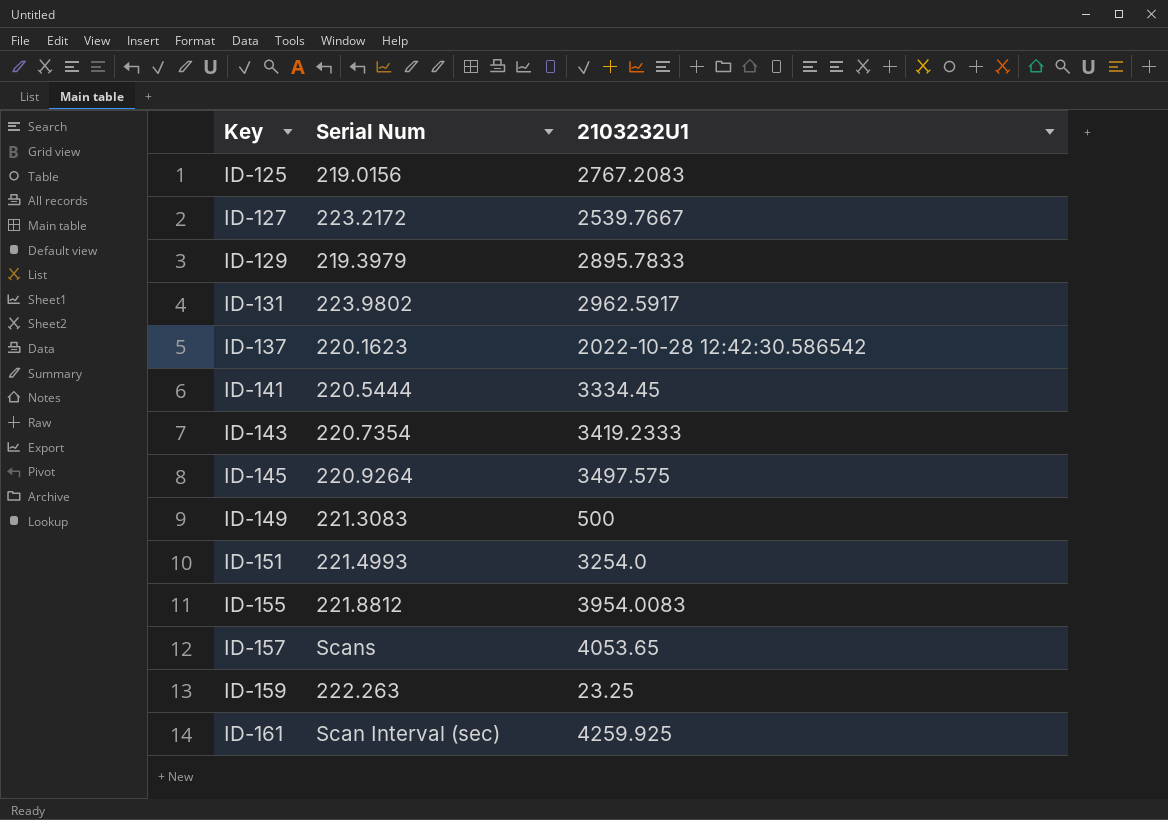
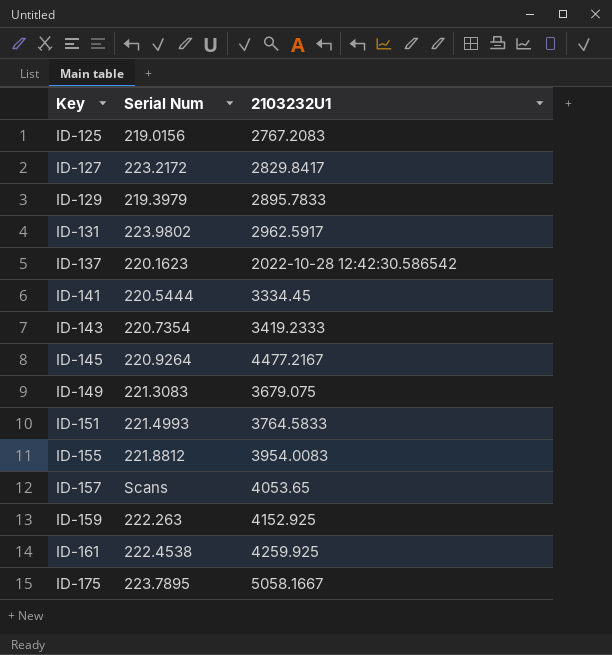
ID-127 | 2103232U1: 2539.7667 -> 2829.8417
ID-145 | 2103232U1: 3497.575 -> 4477.2167
ID-149 | 2103232U1: 500 -> 3679.075
ID-151 | 2103232U1: 3254.0 -> 3764.5833
ID-159 | 2103232U1: 23.25 -> 4152.925
ID-161 | Serial Num: Scan Interval (sec) -> 222.4538
row ID-175: none -> 223.7895 | 5058.1667

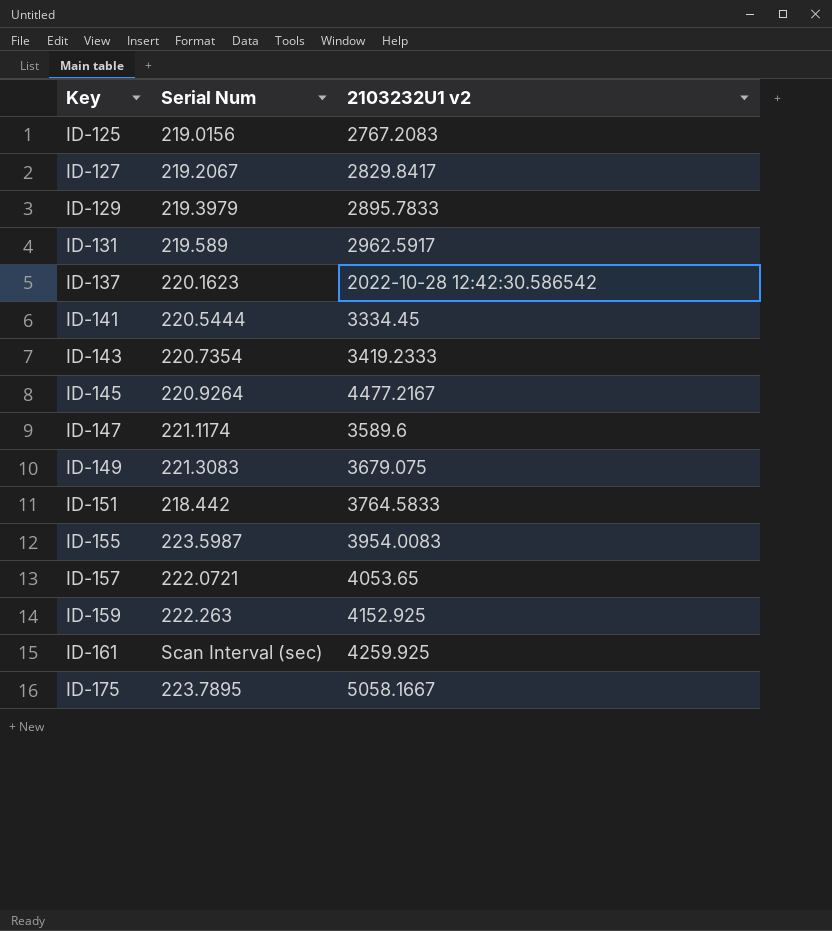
column name: 2103232U1 -> 2103232U1 v2
ID-127 | Serial Num: 223.2172 -> 219.2067
ID-131 | Serial Num: 223.9802 -> 219.589
row ID-147: none -> 221.1174 | 3589.6
ID-151 | Serial Num: 221.4993 -> 218.442
ID-155 | Serial Num: 221.8812 -> 223.5987
ID-157 | Serial Num: Scans -> 222.0721
ID-161 | Serial Num: 222.4538 -> Scan Interval (sec)

